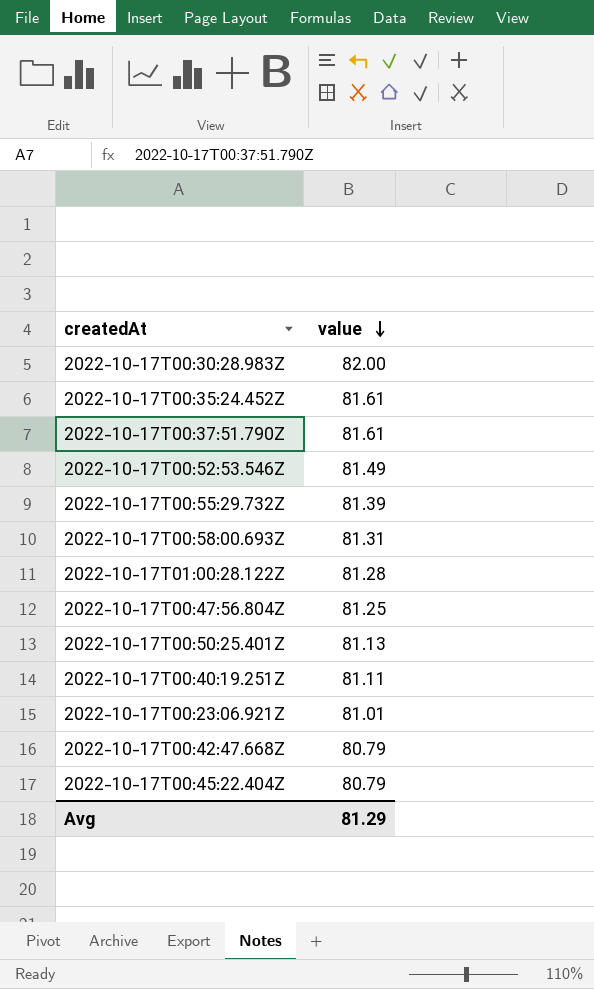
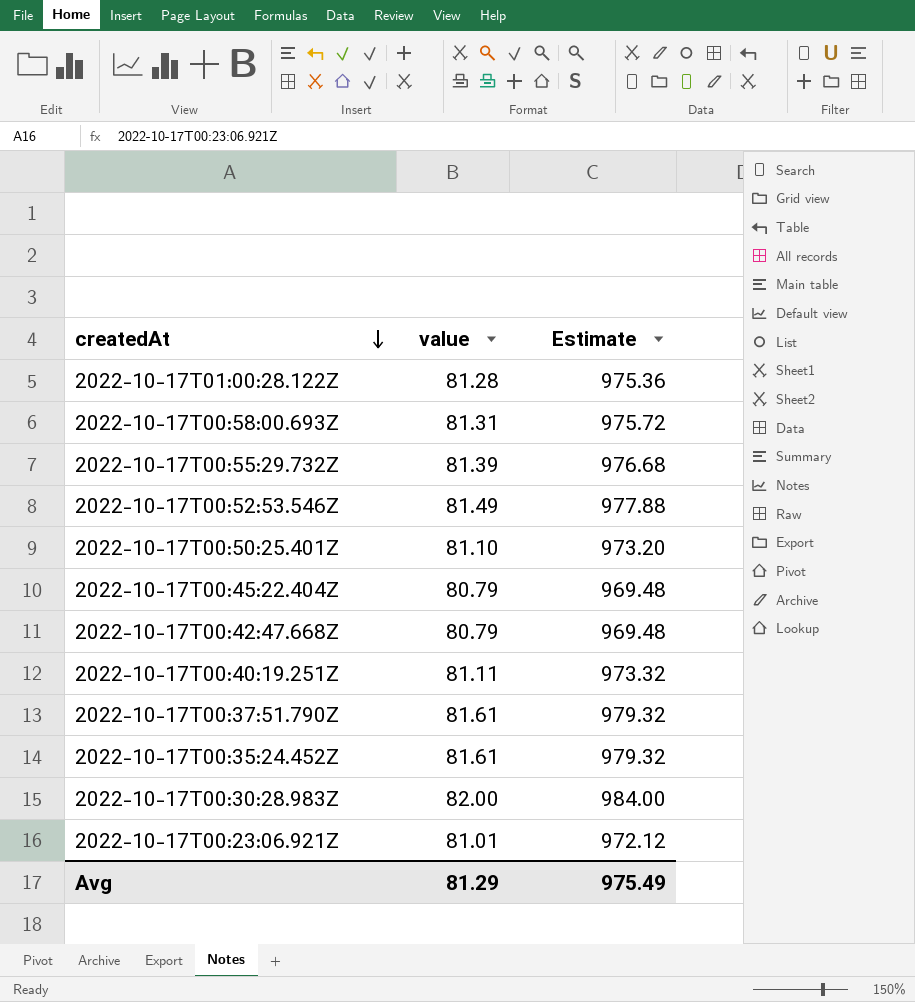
row order: value descending -> createdAt descending
column Estimate | formula: none -> [value] * 12
row 2022-10-17T00:47:56.804Z: 81.25 -> none
2022-10-17T00:50:25.401Z | value: 81.13 -> 81.10

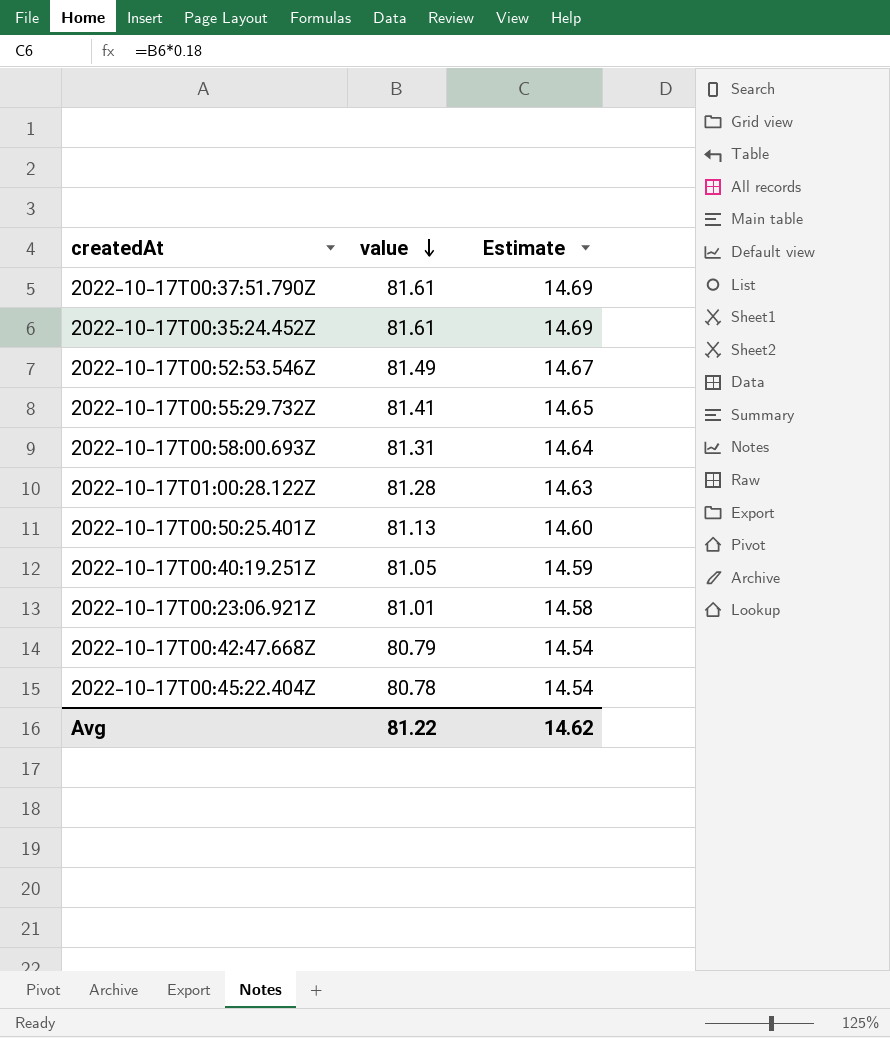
row order: createdAt descending -> value descending
column Estimate | formula: [value] * 12 -> [value] * 0.18
row 2022-10-17T00:30:28.983Z: 82.00 | 984.00 -> none
2022-10-17T00:55:29.732Z | value: 81.39 -> 81.41
2022-10-17T00:50:25.401Z | value: 81.10 -> 81.13
2022-10-17T00:40:19.251Z | value: 81.11 -> 81.05
2022-10-17T00:45:22.404Z | value: 80.79 -> 80.78
Avg | value: 81.29 -> 81.22
Avg | Estimate: 975.49 -> 14.62

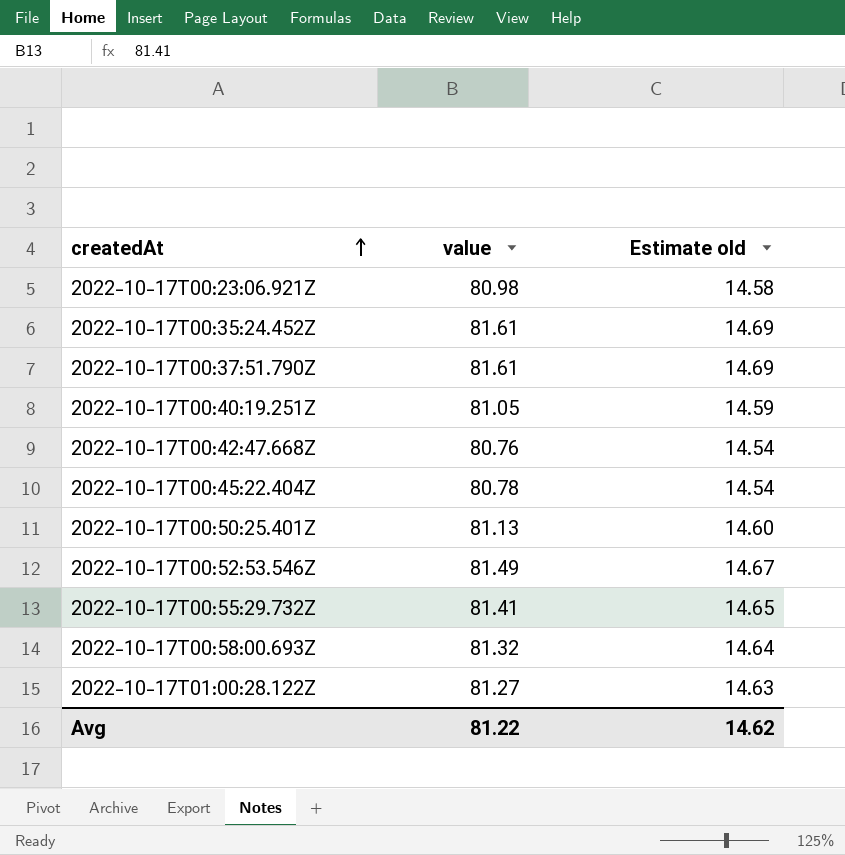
row order: value descending -> createdAt ascending
column name: Estimate -> Estimate old
2022-10-17T00:23:06.921Z | value: 81.01 -> 80.98
2022-10-17T00:42:47.668Z | value: 80.79 -> 80.76
2022-10-17T00:58:00.693Z | value: 81.31 -> 81.32
2022-10-17T01:00:28.122Z | value: 81.28 -> 81.27

